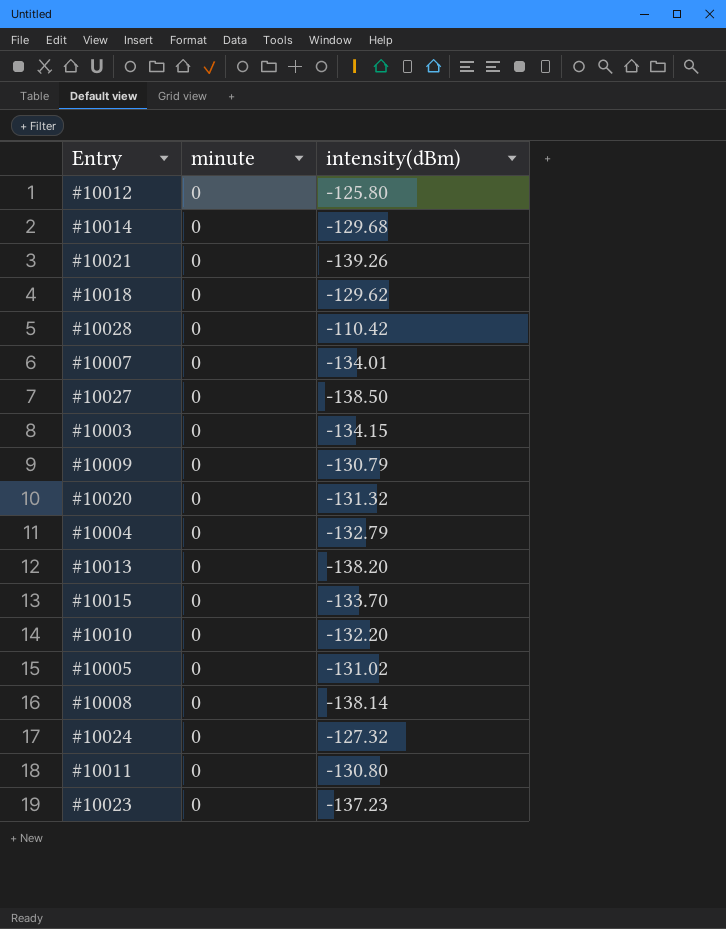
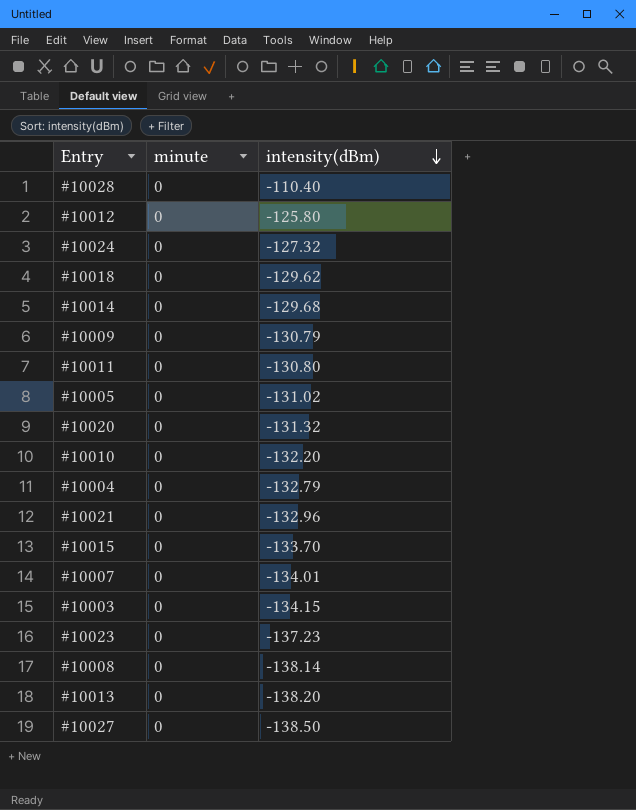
row order: none -> intensity(dBm) descending
#10028 | intensity(dBm): -110.42 -> -110.40
#10021 | intensity(dBm): -139.26 -> -132.96

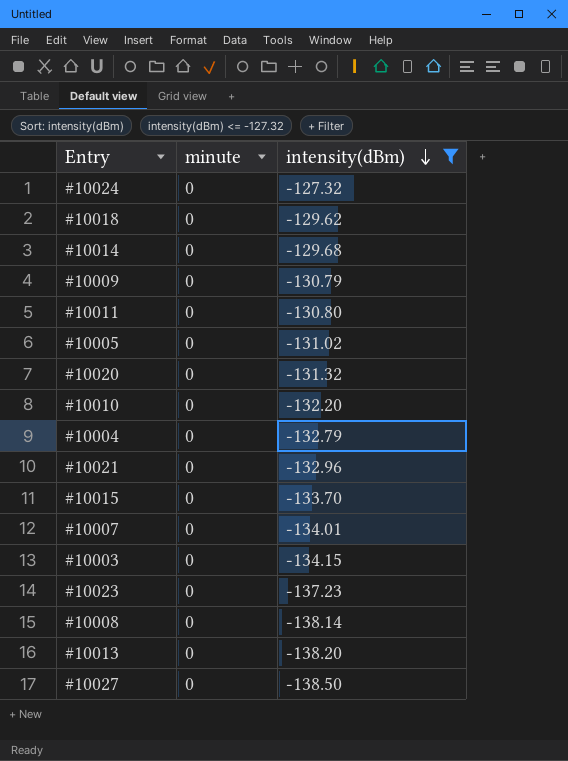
filter: none -> intensity(dBm) <= -127.32

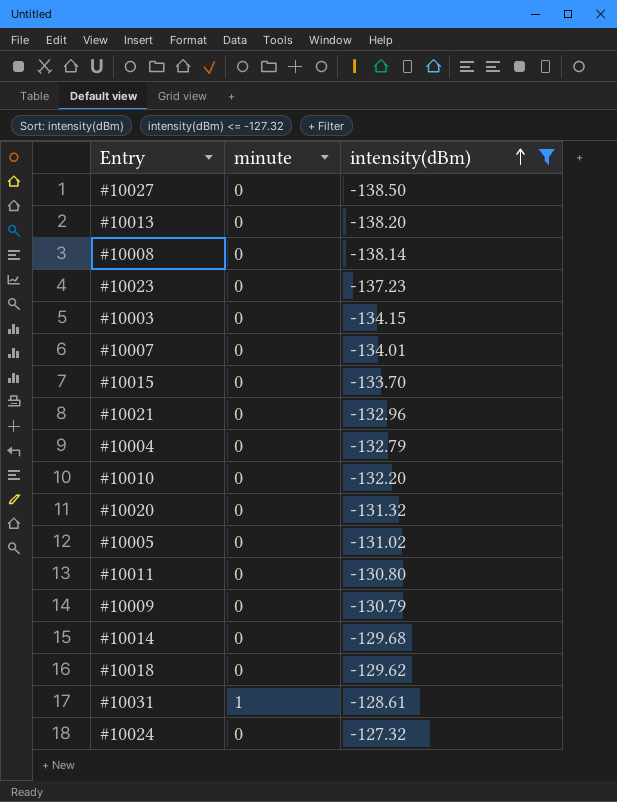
row order: intensity(dBm) descending -> intensity(dBm) ascending
row #10031: none -> 1 | -128.61

